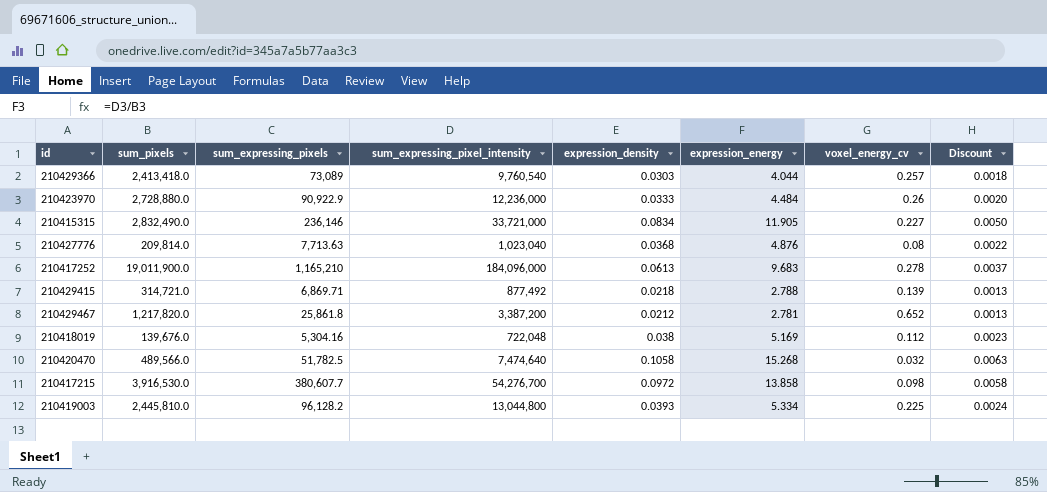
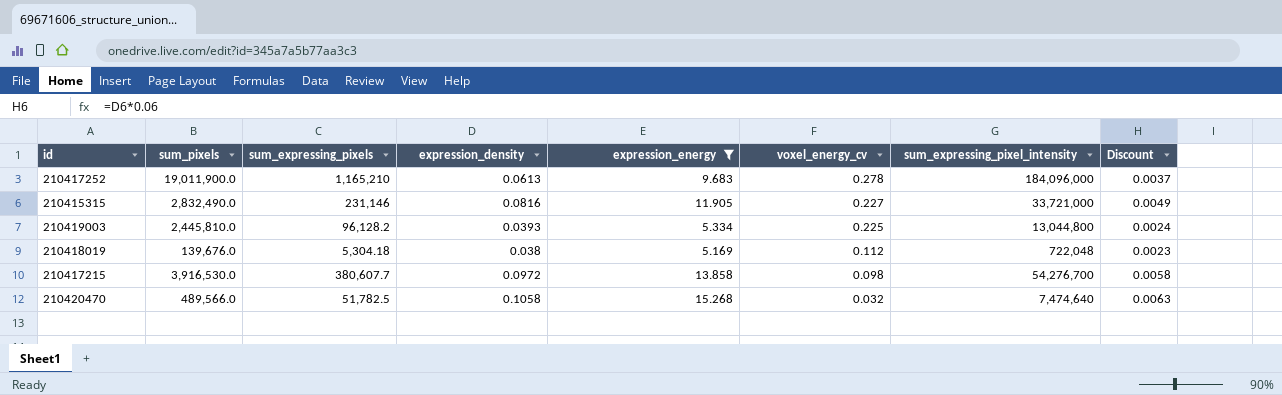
filter: none -> expression_energy >= 5.169
row order: none -> voxel_energy_cv descending
column sum_expressing_pixel_intensity | position: 4 -> 7
210415315 | sum_expressing_pixels: 236,146 -> 231,146
210415315 | expression_density: 0.0834 -> 0.0816
210415315 | Discount: 0.0050 -> 0.0049
210418019 | sum_expressing_pixels: 5,304.16 -> 5,304.18

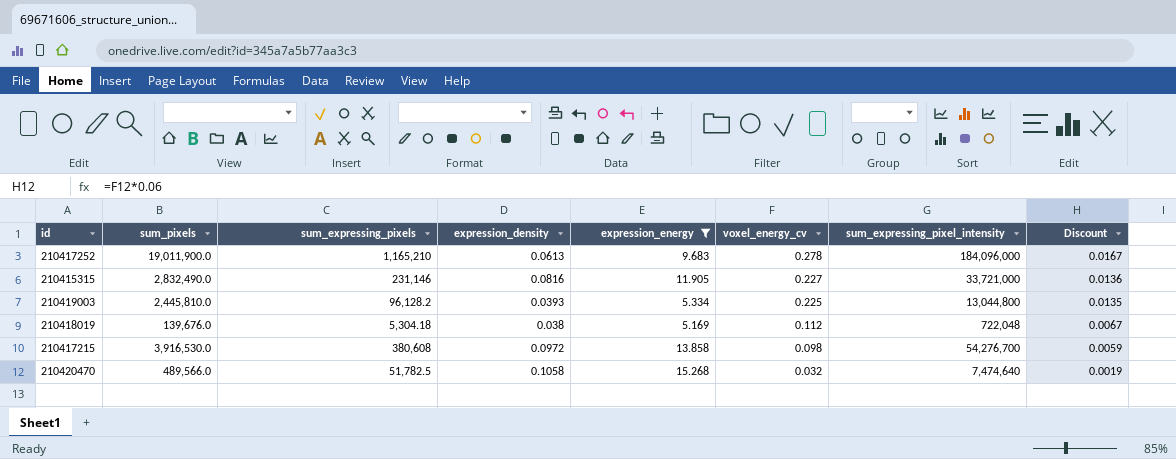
column Discount | formula: [expression_density] * 0.06 -> [voxel_energy_cv] * 0.06
210417215 | sum_expressing_pixels: 380,607.7 -> 380,608

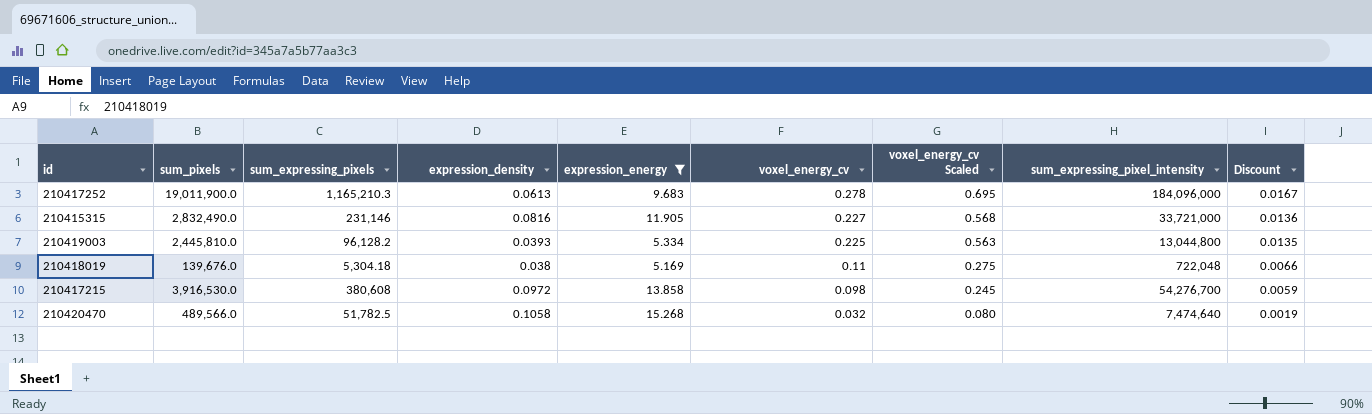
column voxel_energy_cv Scaled | formula: none -> [voxel_energy_cv] * 2.5
210417252 | sum_expressing_pixels: 1,165,210 -> 1,165,210.3
210418019 | voxel_energy_cv: 0.112 -> 0.11
210418019 | Discount: 0.0067 -> 0.0066

